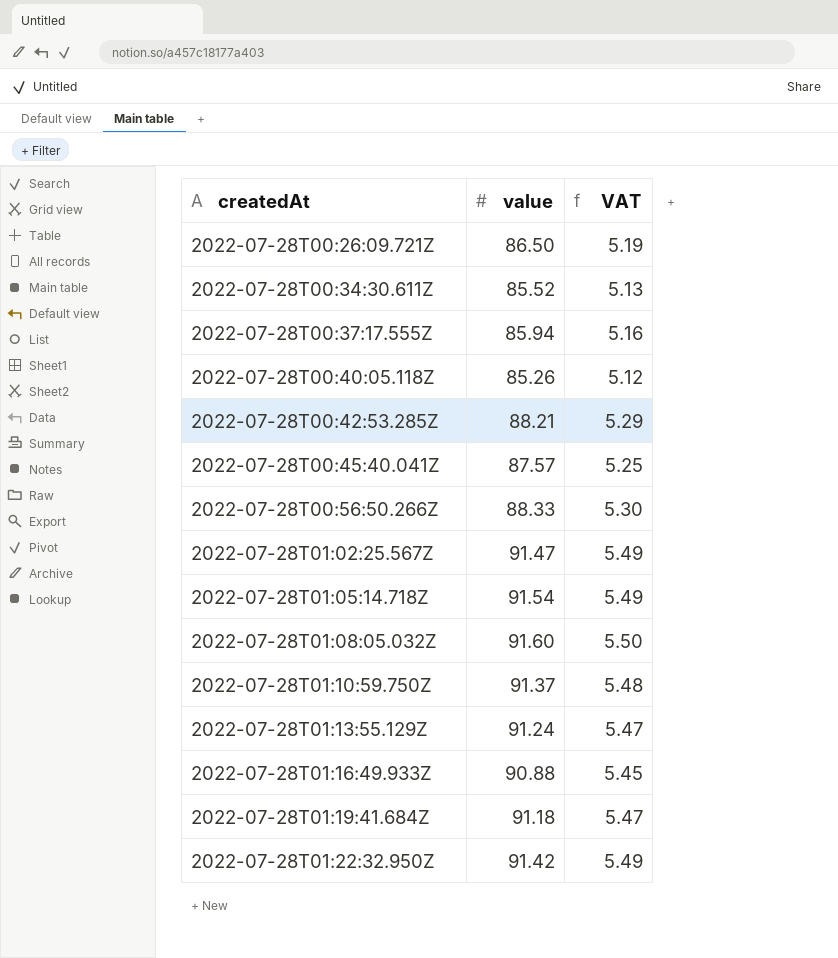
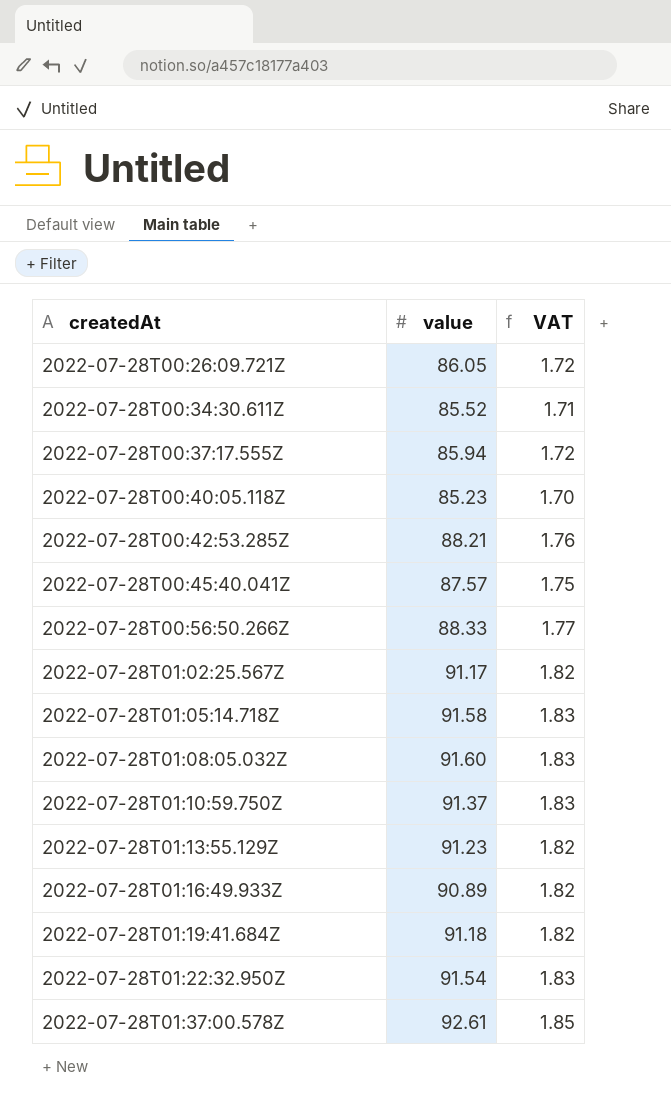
column VAT | formula: [value] * 0.06 -> [value] * 0.02
2022-07-28T00:26:09.721Z | value: 86.50 -> 86.05
2022-07-28T00:40:05.118Z | value: 85.26 -> 85.23
2022-07-28T01:02:25.567Z | value: 91.47 -> 91.17
2022-07-28T01:05:14.718Z | value: 91.54 -> 91.58
2022-07-28T01:13:55.129Z | value: 91.24 -> 91.23
2022-07-28T01:16:49.933Z | value: 90.88 -> 90.89
2022-07-28T01:22:32.950Z | value: 91.42 -> 91.54
row 2022-07-28T01:37:00.578Z: none -> 92.61 | 1.85

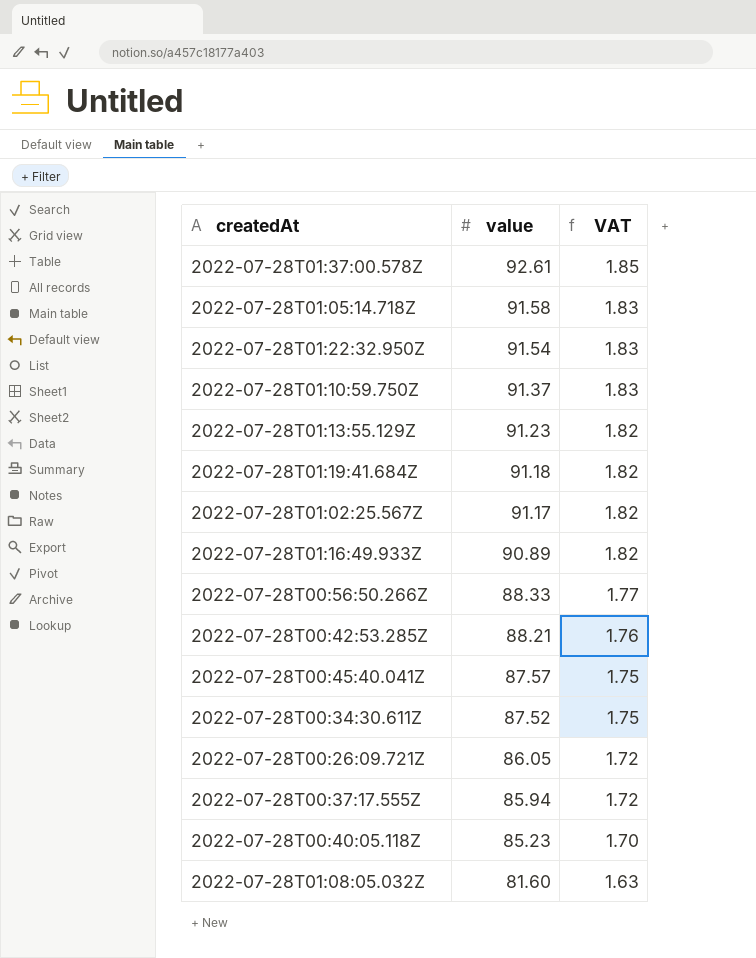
row order: createdAt ascending -> value descending
2022-07-28T00:34:30.611Z | value: 85.52 -> 87.52
2022-07-28T00:34:30.611Z | VAT: 1.71 -> 1.75
2022-07-28T01:08:05.032Z | value: 91.60 -> 81.60
2022-07-28T01:08:05.032Z | VAT: 1.83 -> 1.63

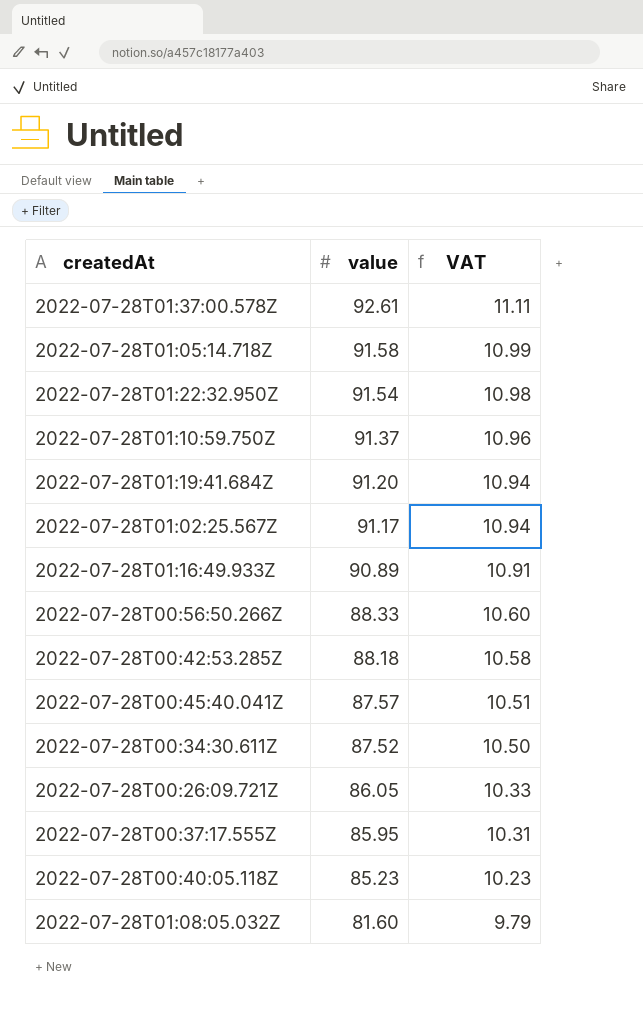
column VAT | formula: [value] * 0.02 -> [value] * 0.12
row 2022-07-28T01:13:55.129Z: 91.23 | 1.82 -> none
2022-07-28T01:19:41.684Z | value: 91.18 -> 91.20
2022-07-28T00:42:53.285Z | value: 88.21 -> 88.18
2022-07-28T00:37:17.555Z | value: 85.94 -> 85.95

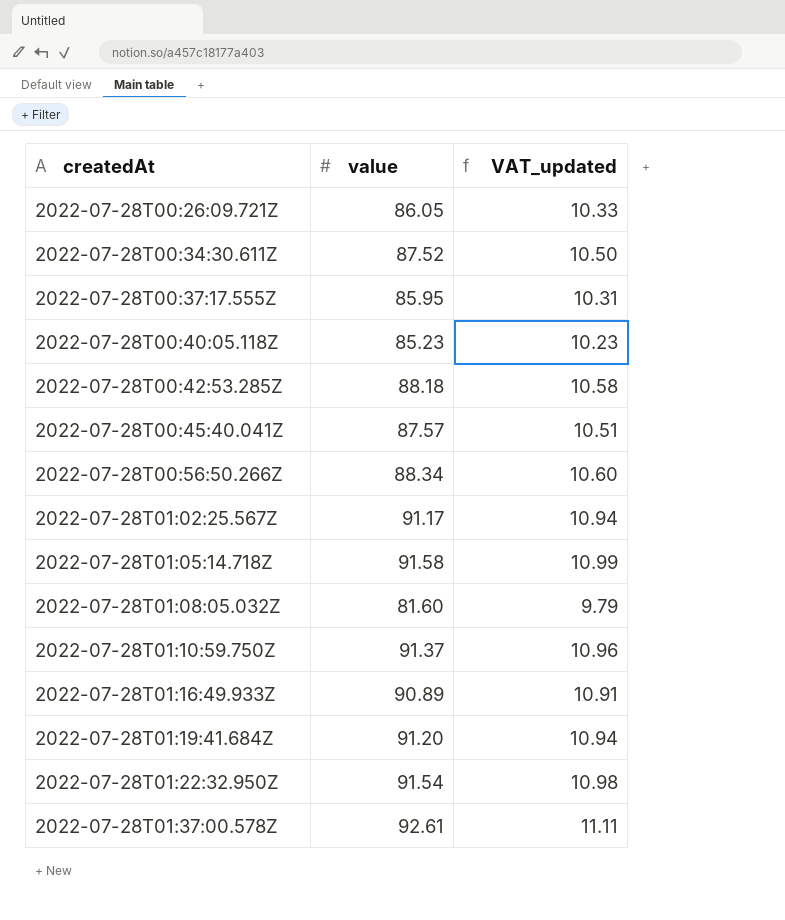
row order: value descending -> createdAt ascending
column name: VAT -> VAT_updated
2022-07-28T00:56:50.266Z | value: 88.33 -> 88.34

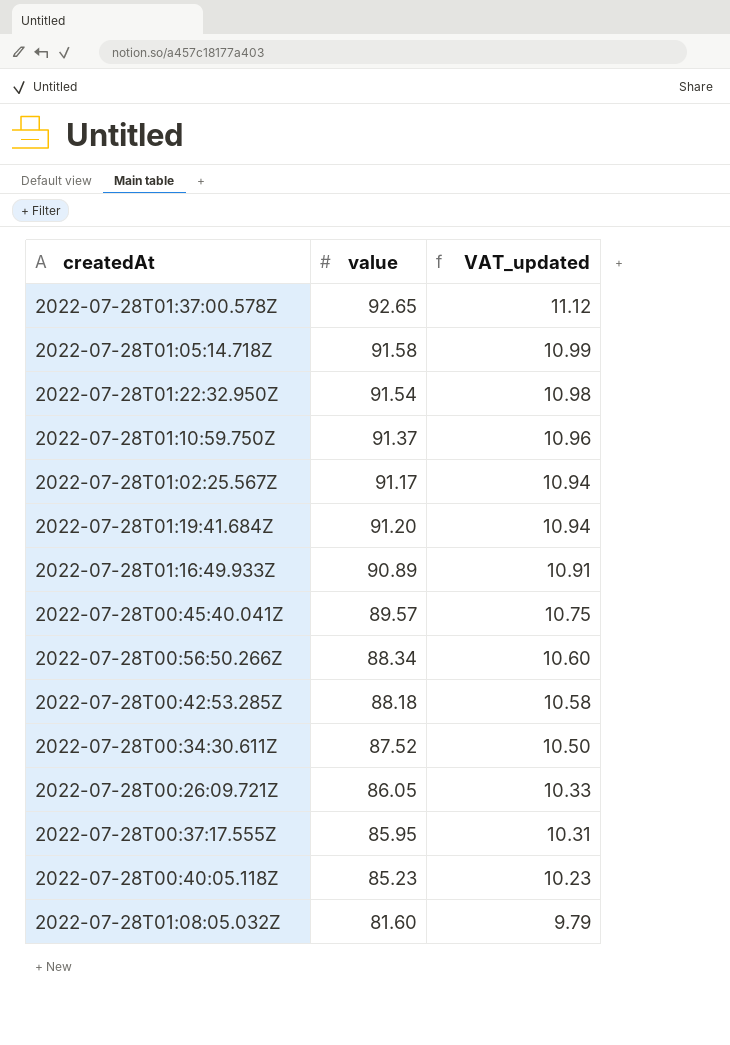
row order: createdAt ascending -> VAT_updated descending
2022-07-28T01:37:00.578Z | value: 92.61 -> 92.65
2022-07-28T01:37:00.578Z | VAT_updated: 11.11 -> 11.12
2022-07-28T00:45:40.041Z | value: 87.57 -> 89.57
2022-07-28T00:45:40.041Z | VAT_updated: 10.51 -> 10.75

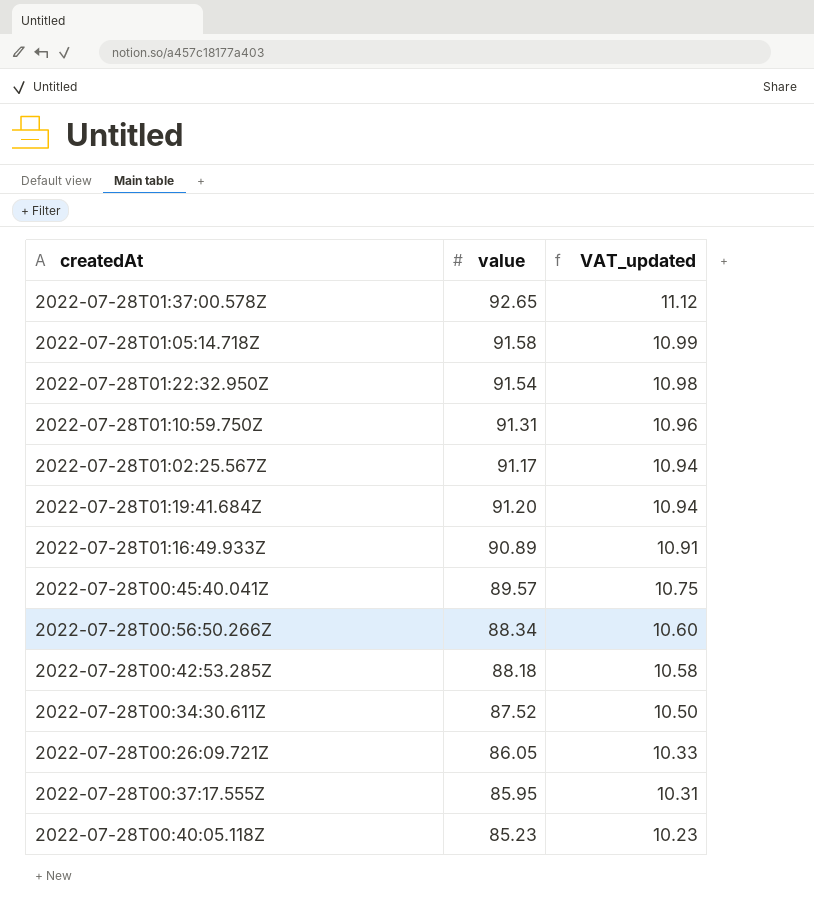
row 2022-07-28T01:08:05.032Z: 81.60 | 9.79 -> none
2022-07-28T01:10:59.750Z | value: 91.37 -> 91.31

